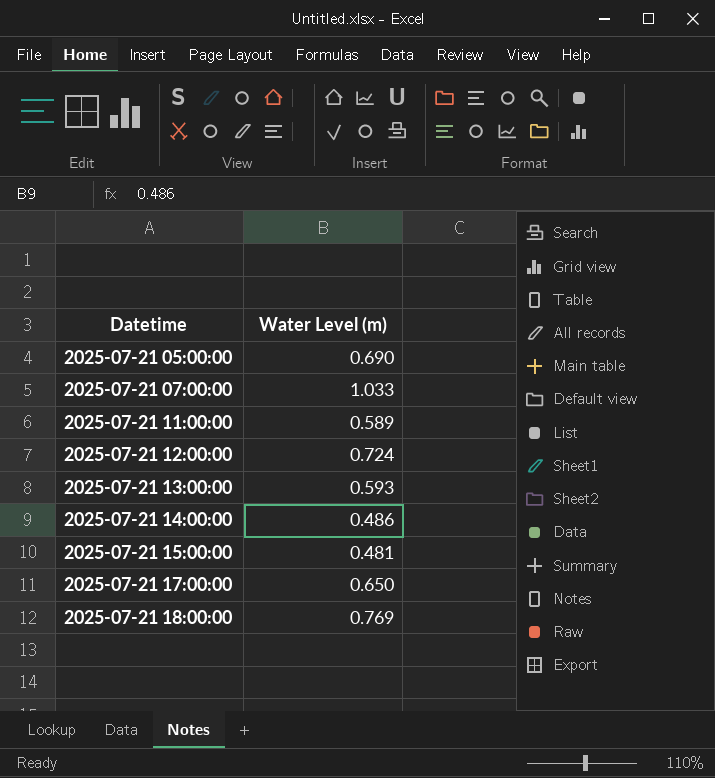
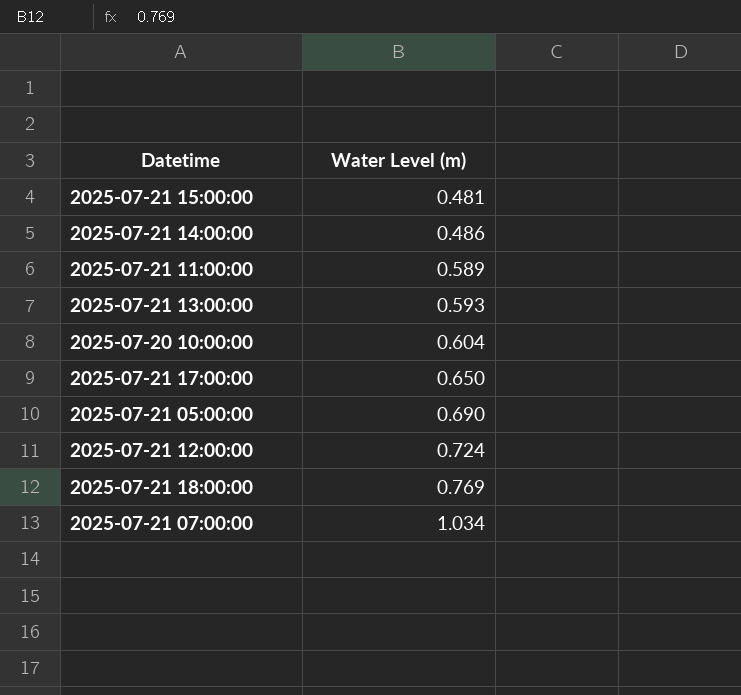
row order: Datetime ascending -> Water Level (m) ascending
row 2025-07-20 10:00:00: none -> 0.604
2025-07-21 07:00:00 | Water Level (m): 1.033 -> 1.034

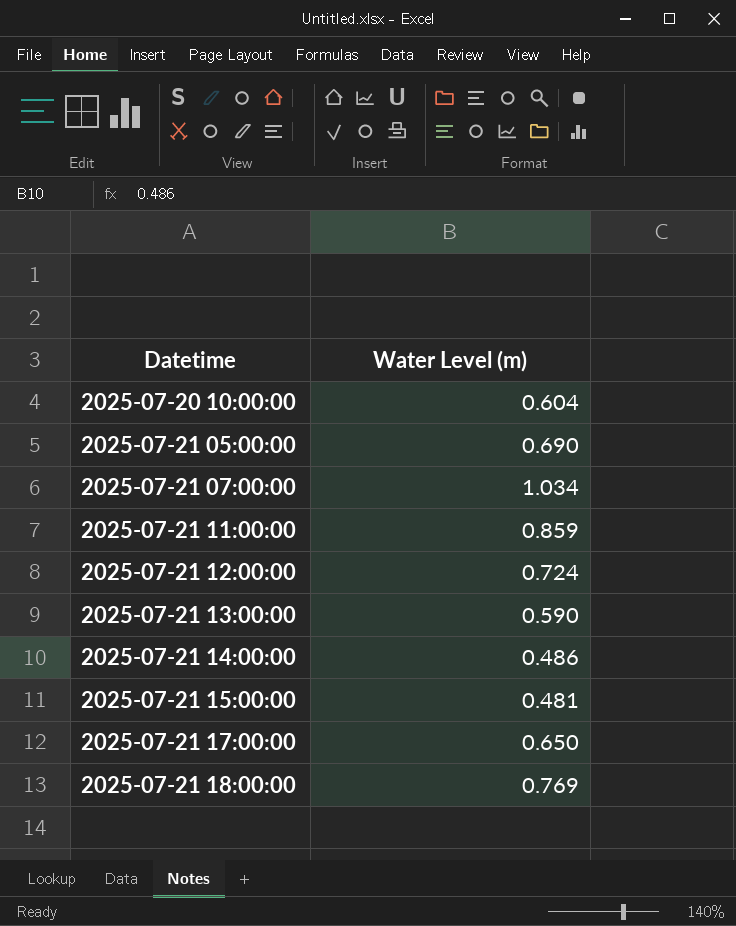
row order: Water Level (m) ascending -> Datetime ascending
2025-07-21 11:00:00 | Water Level (m): 0.589 -> 0.859
2025-07-21 13:00:00 | Water Level (m): 0.593 -> 0.590

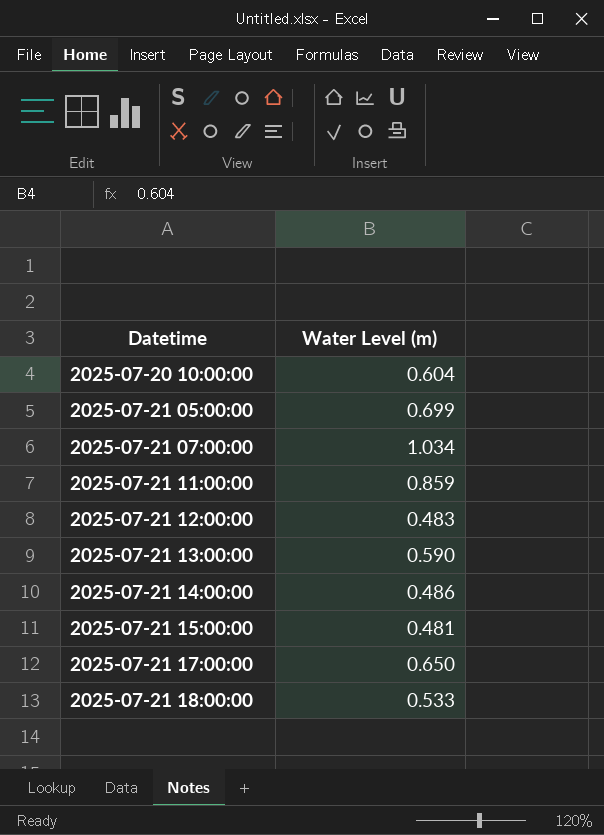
2025-07-21 05:00:00 | Water Level (m): 0.690 -> 0.699
2025-07-21 12:00:00 | Water Level (m): 0.724 -> 0.483
2025-07-21 18:00:00 | Water Level (m): 0.769 -> 0.533

